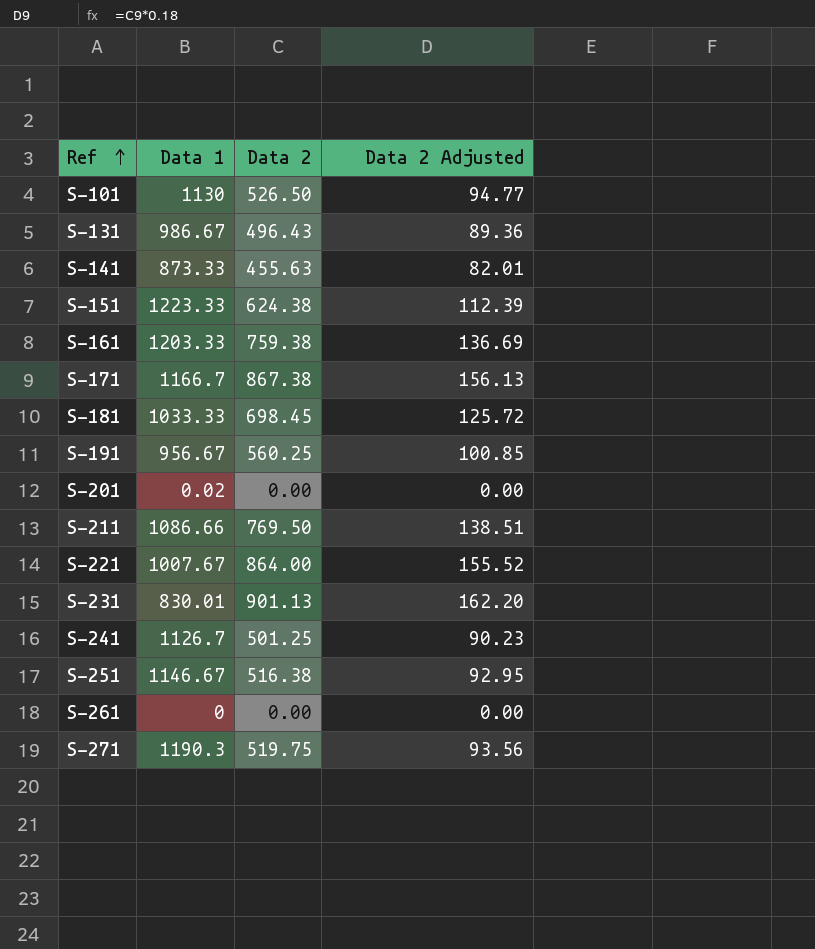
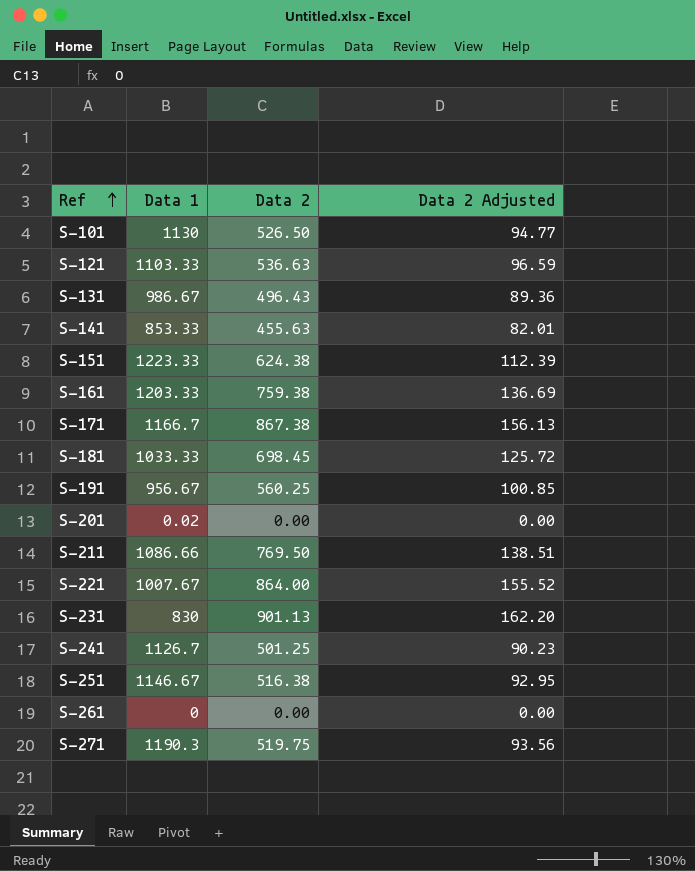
row S-121: none -> 1103.33 | 536.63 | 96.59
S-141 | Data 1: 873.33 -> 853.33
S-231 | Data 1: 830.01 -> 830

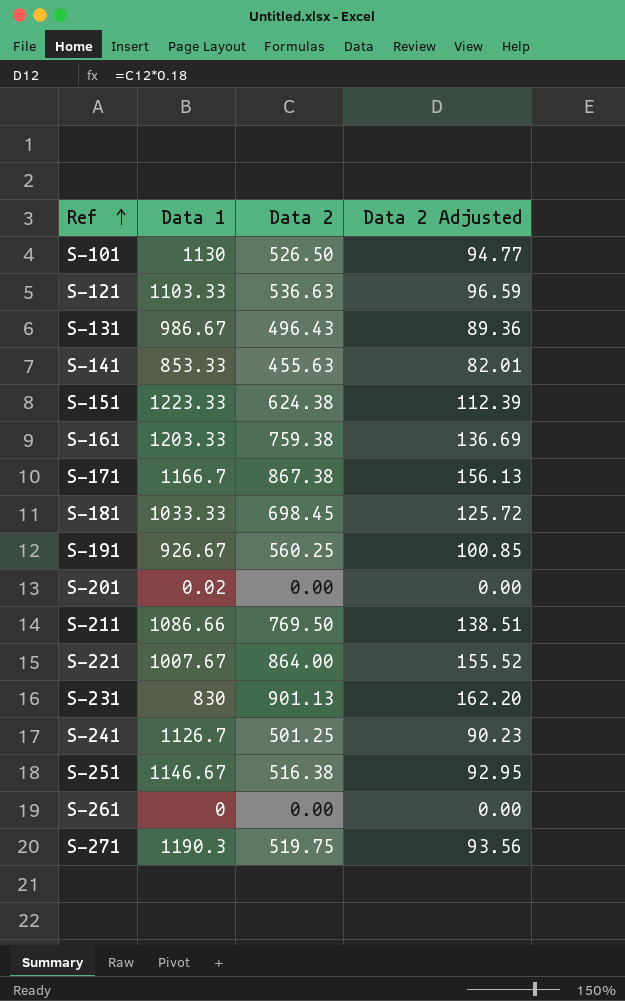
S-191 | Data 1: 956.67 -> 926.67

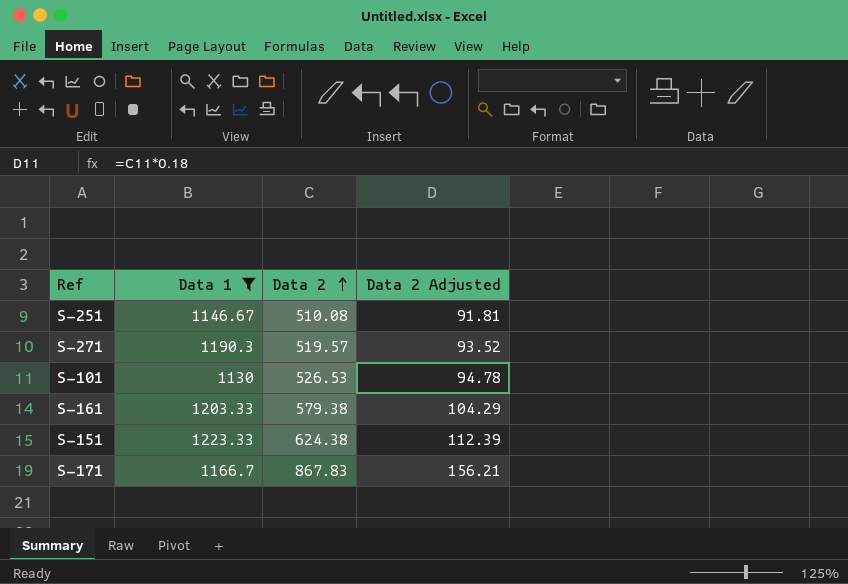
filter: none -> Data 1 >= 1130
row order: Ref ascending -> Data 2 ascending
S-251 | Data 2: 516.38 -> 510.08
S-251 | Data 2 Adjusted: 92.95 -> 91.81
S-271 | Data 2: 519.75 -> 519.57
S-271 | Data 2 Adjusted: 93.56 -> 93.52
S-101 | Data 2: 526.50 -> 526.53
S-101 | Data 2 Adjusted: 94.77 -> 94.78
S-161 | Data 2: 759.38 -> 579.38
S-161 | Data 2 Adjusted: 136.69 -> 104.29
S-171 | Data 2: 867.38 -> 867.83
S-171 | Data 2 Adjusted: 156.13 -> 156.21

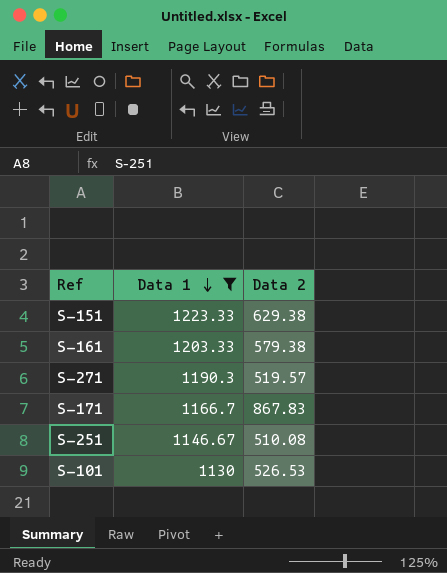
row order: Data 2 ascending -> Data 1 descending
column Data 2 Adjusted | formula: [Data 2] * 0.18 -> none
S-151 | Data 2: 624.38 -> 629.38

